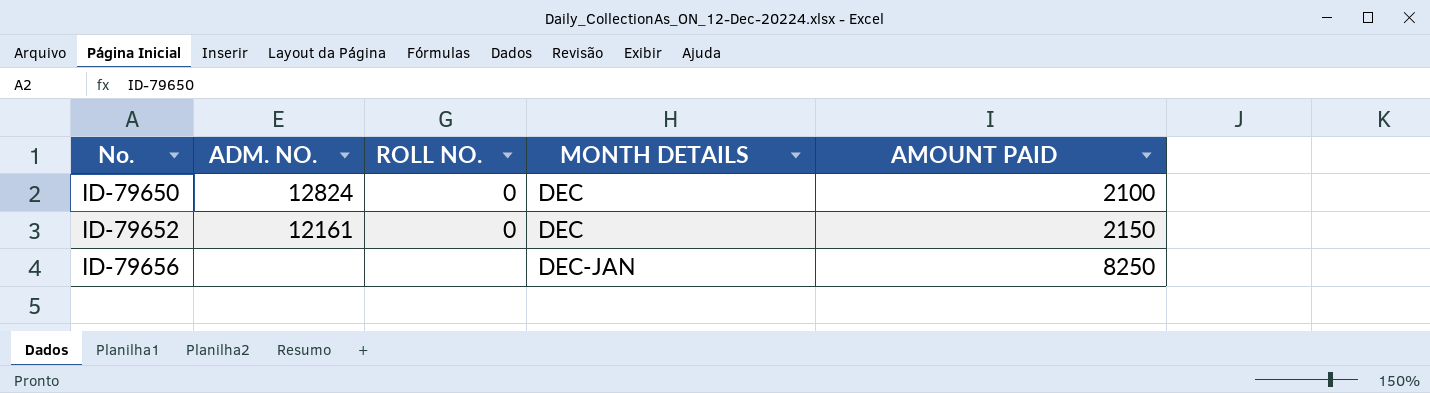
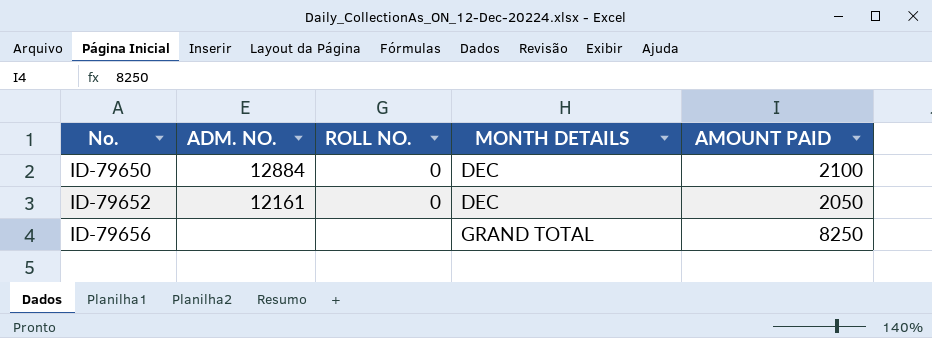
ID-79650 | ADM. NO.: 12824 -> 12884
ID-79652 | AMOUNT PAID: 2150 -> 2050
ID-79656 | MONTH DETAILS: DEC-JAN -> GRAND TOTAL

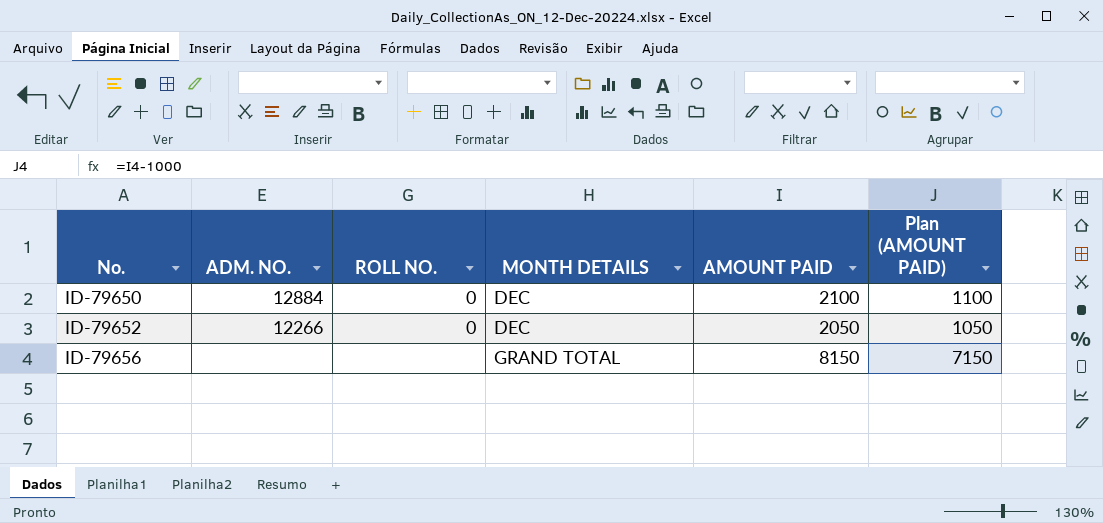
column Plan (AMOUNT PAID) | formula: none -> [AMOUNT PAID] - 1000
ID-79652 | ADM. NO.: 12161 -> 12266
ID-79656 | AMOUNT PAID: 8250 -> 8150

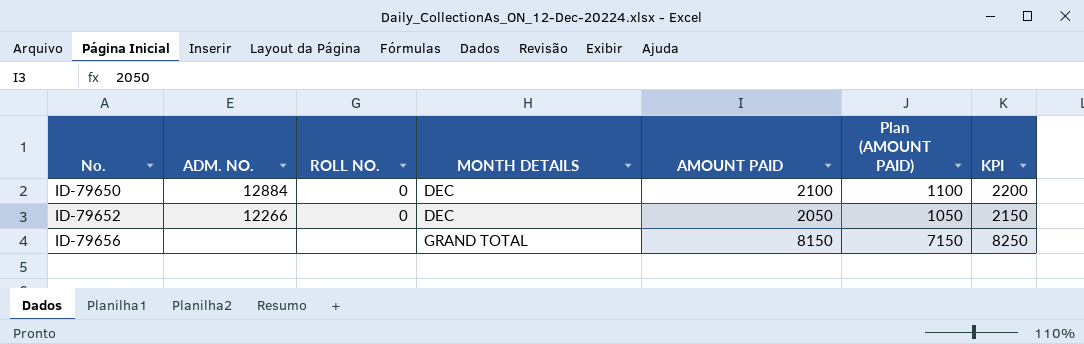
column KPI | formula: none -> [AMOUNT PAID] + 100

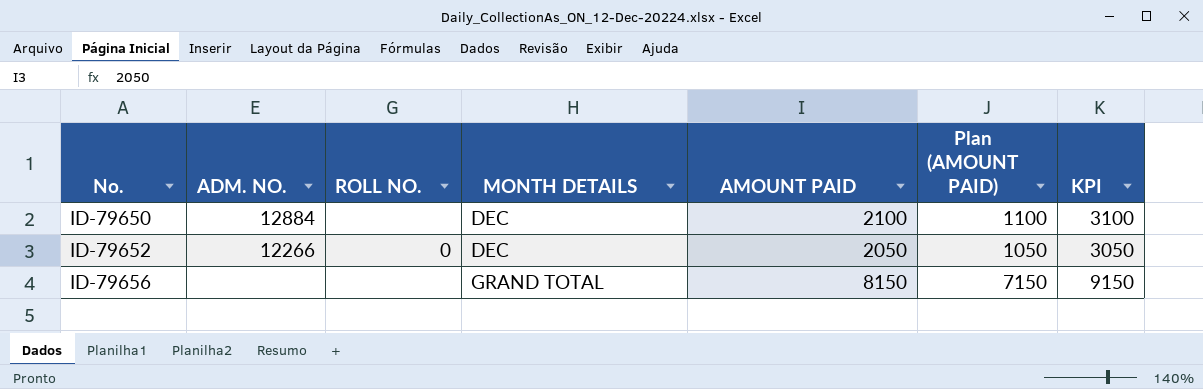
column KPI | formula: [AMOUNT PAID] + 100 -> [AMOUNT PAID] + 1000
ID-79650 | ROLL NO.: 0 -> none

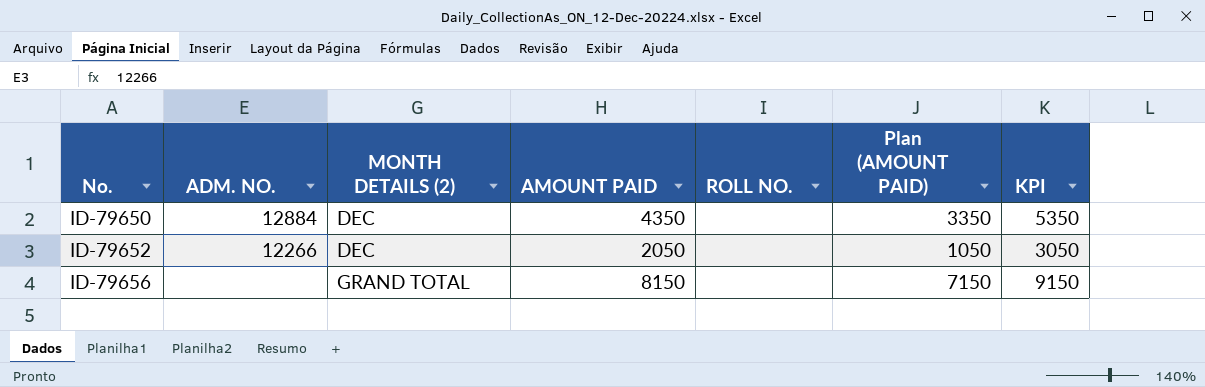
column name: MONTH DETAILS -> MONTH DETAILS (2)
column ROLL NO. | position: 3 -> 5
ID-79650 | AMOUNT PAID: 2100 -> 4350
ID-79650 | Plan (AMOUNT PAID): 1100 -> 3350
ID-79650 | KPI: 3100 -> 5350
ID-79652 | ROLL NO.: 0 -> none

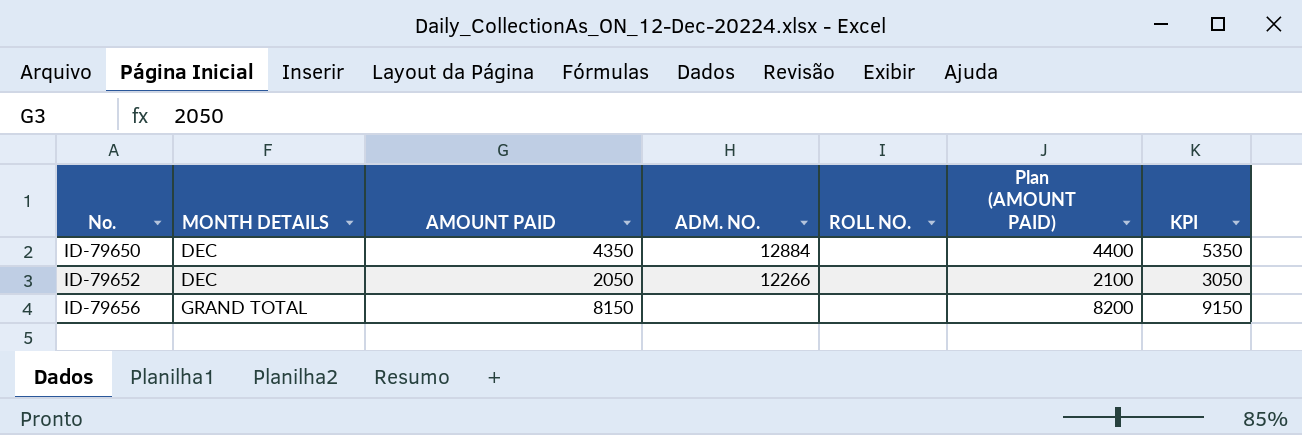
column name: MONTH DETAILS (2) -> MONTH DETAILS
column ADM. NO. | position: 2 -> 4
column Plan (AMOUNT PAID) | formula: [AMOUNT PAID] - 1000 -> [AMOUNT PAID] + 50

